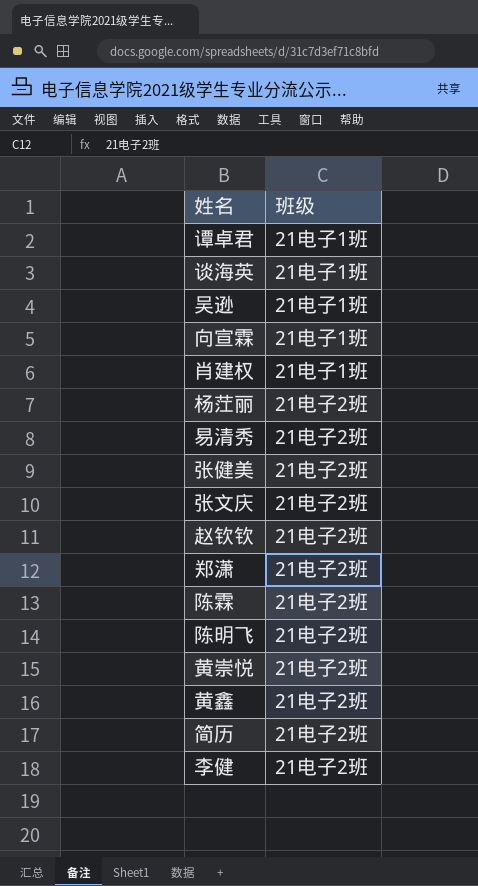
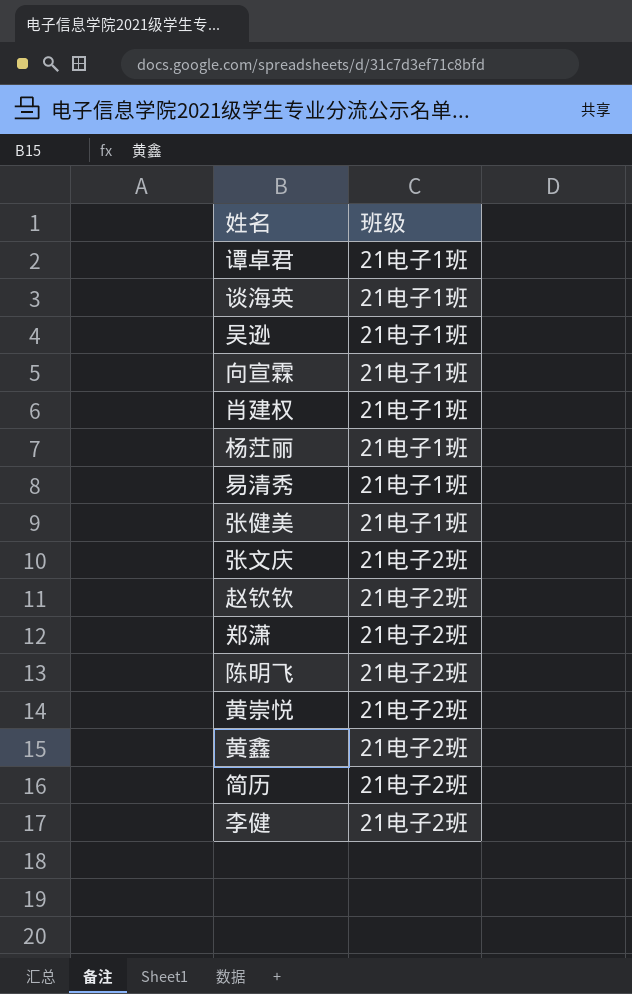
row 陈霖: 21电子2班 -> none
杨茳丽 | 班级: 21电子2班 -> 21电子1班
易清秀 | 班级: 21电子2班 -> 21电子1班
张健美 | 班级: 21电子2班 -> 21电子1班

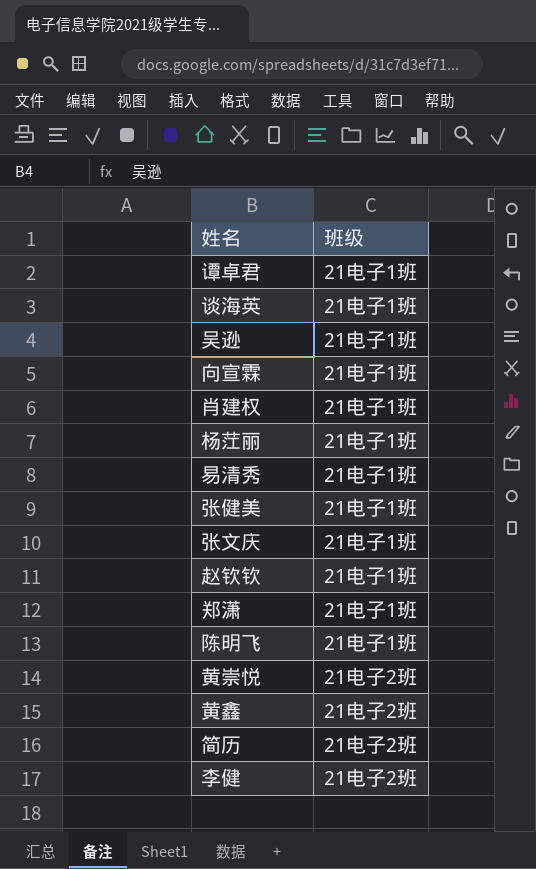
张文庆 | 班级: 21电子2班 -> 21电子1班
赵钦钦 | 班级: 21电子2班 -> 21电子1班
郑潇 | 班级: 21电子2班 -> 21电子1班
陈明飞 | 班级: 21电子2班 -> 21电子1班

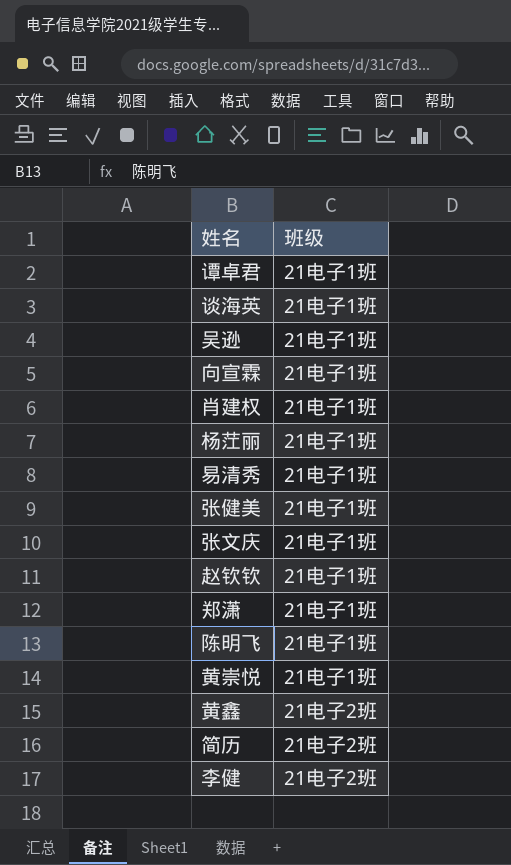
黄崇悦 | 班级: 21电子2班 -> 21电子1班

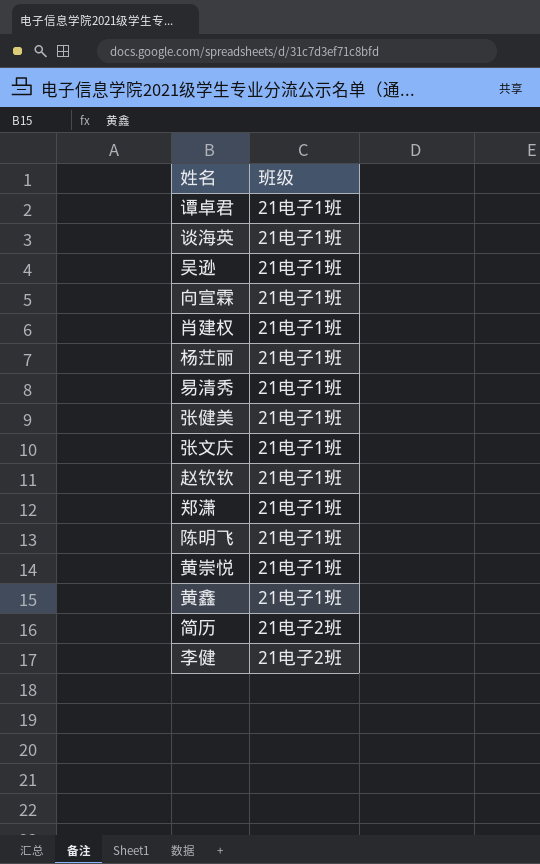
黄鑫 | 班级: 21电子2班 -> 21电子1班

